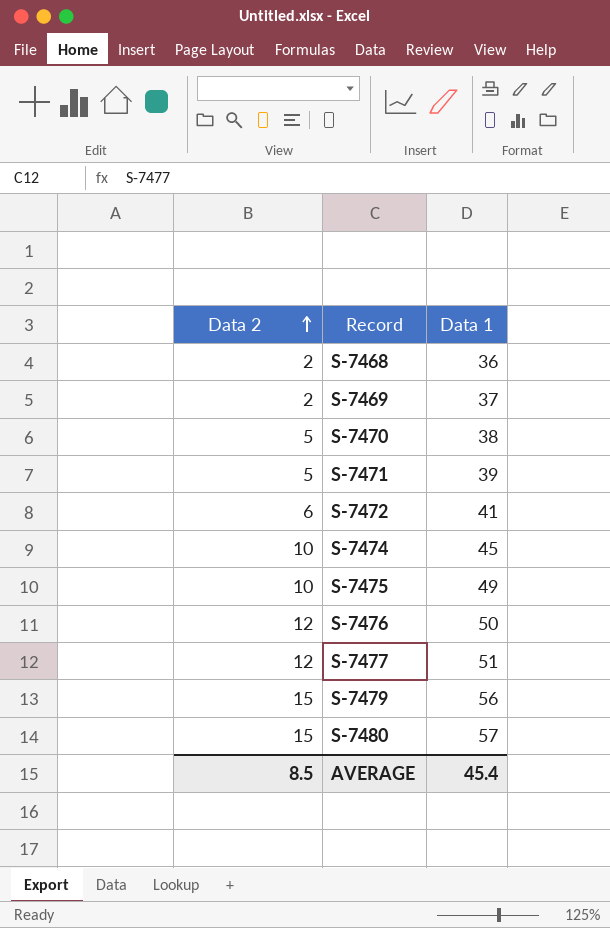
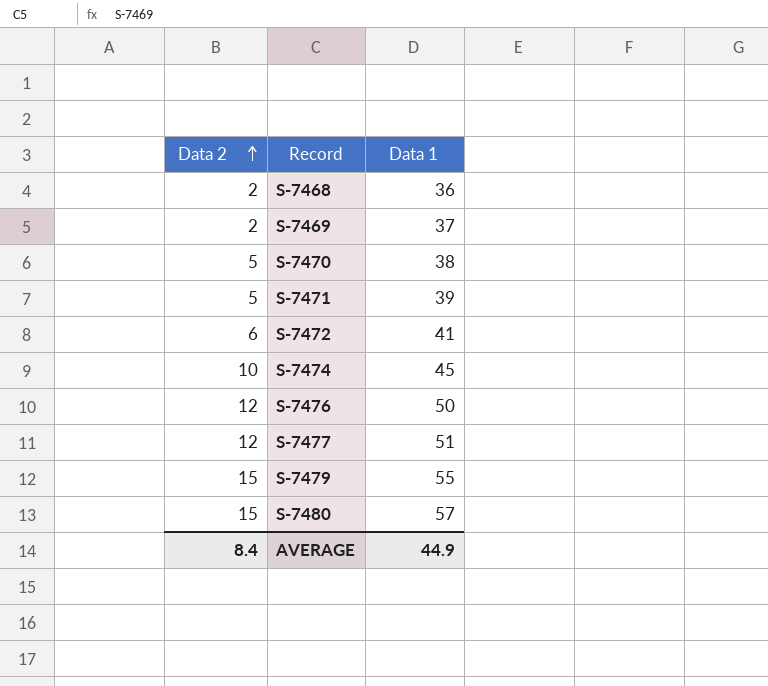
row S-7475: 10 | 49 -> none
S-7479 | Data 1: 56 -> 55
AVERAGE | Data 2: 8.5 -> 8.4
AVERAGE | Data 1: 45.4 -> 44.9

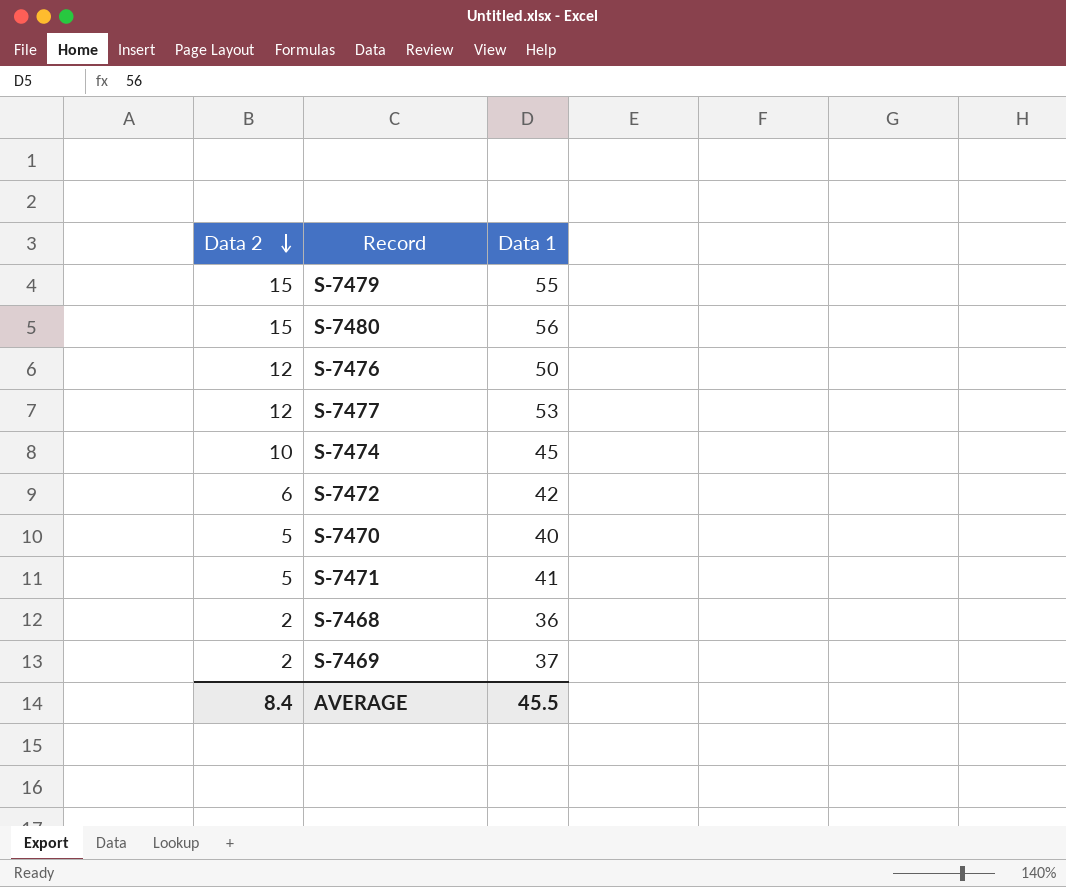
row order: Data 2 ascending -> Data 2 descending
S-7480 | Data 1: 57 -> 56
S-7477 | Data 1: 51 -> 53
S-7472 | Data 1: 41 -> 42
S-7470 | Data 1: 38 -> 40
S-7471 | Data 1: 39 -> 41
AVERAGE | Data 1: 44.9 -> 45.5

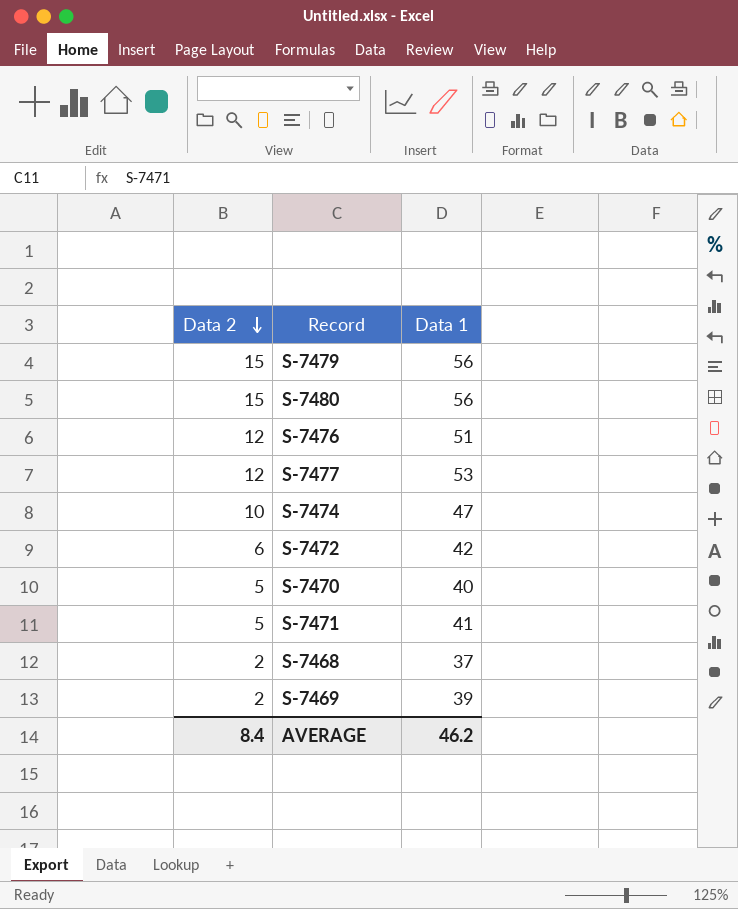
S-7479 | Data 1: 55 -> 56
S-7476 | Data 1: 50 -> 51
S-7474 | Data 1: 45 -> 47
S-7468 | Data 1: 36 -> 37
S-7469 | Data 1: 37 -> 39
AVERAGE | Data 1: 45.5 -> 46.2

